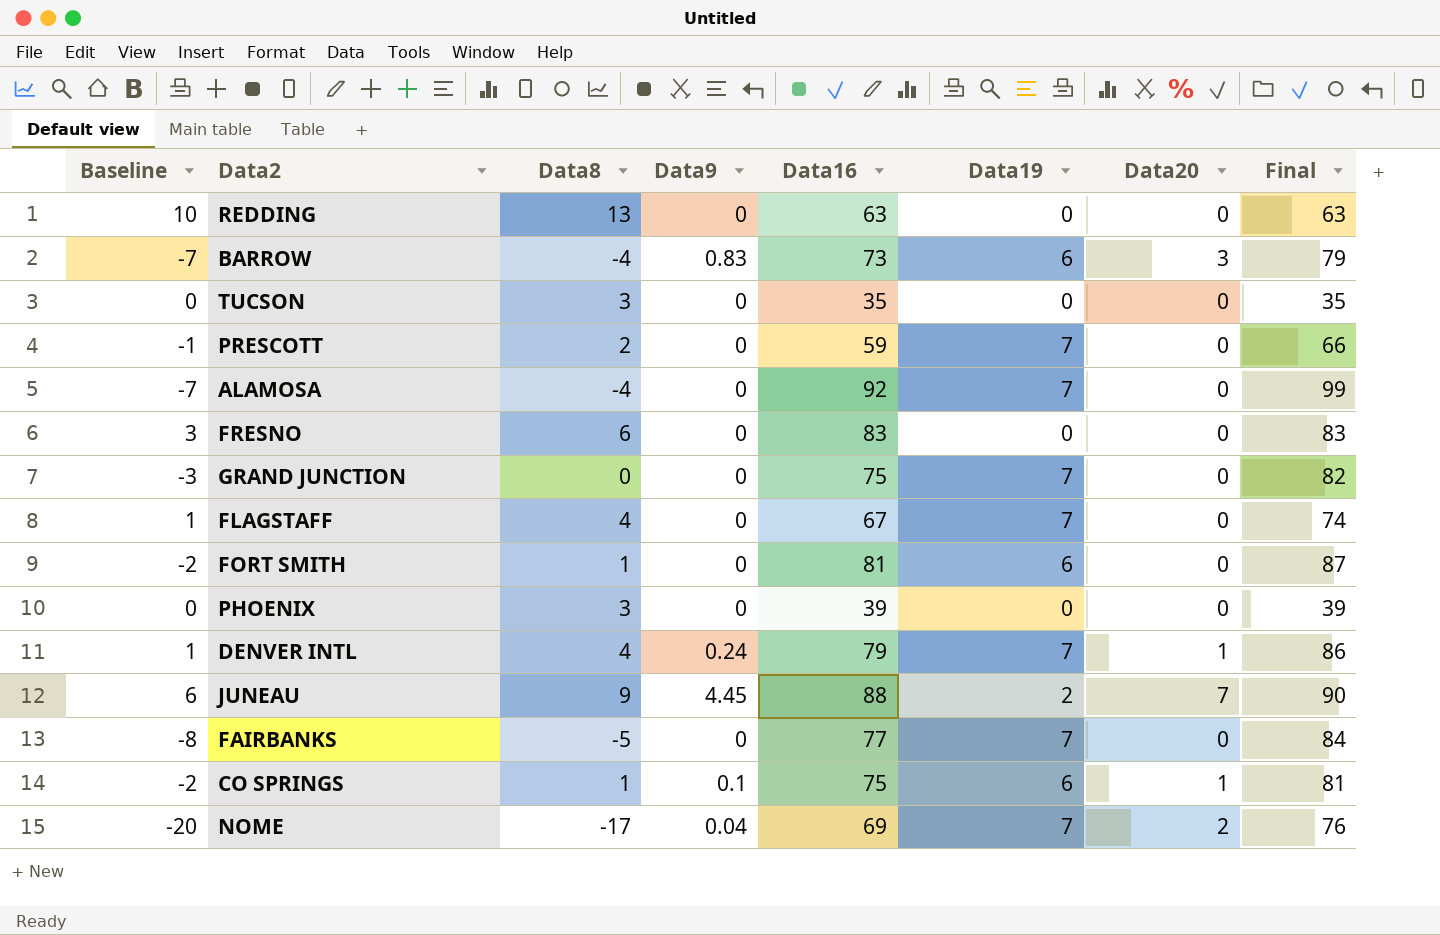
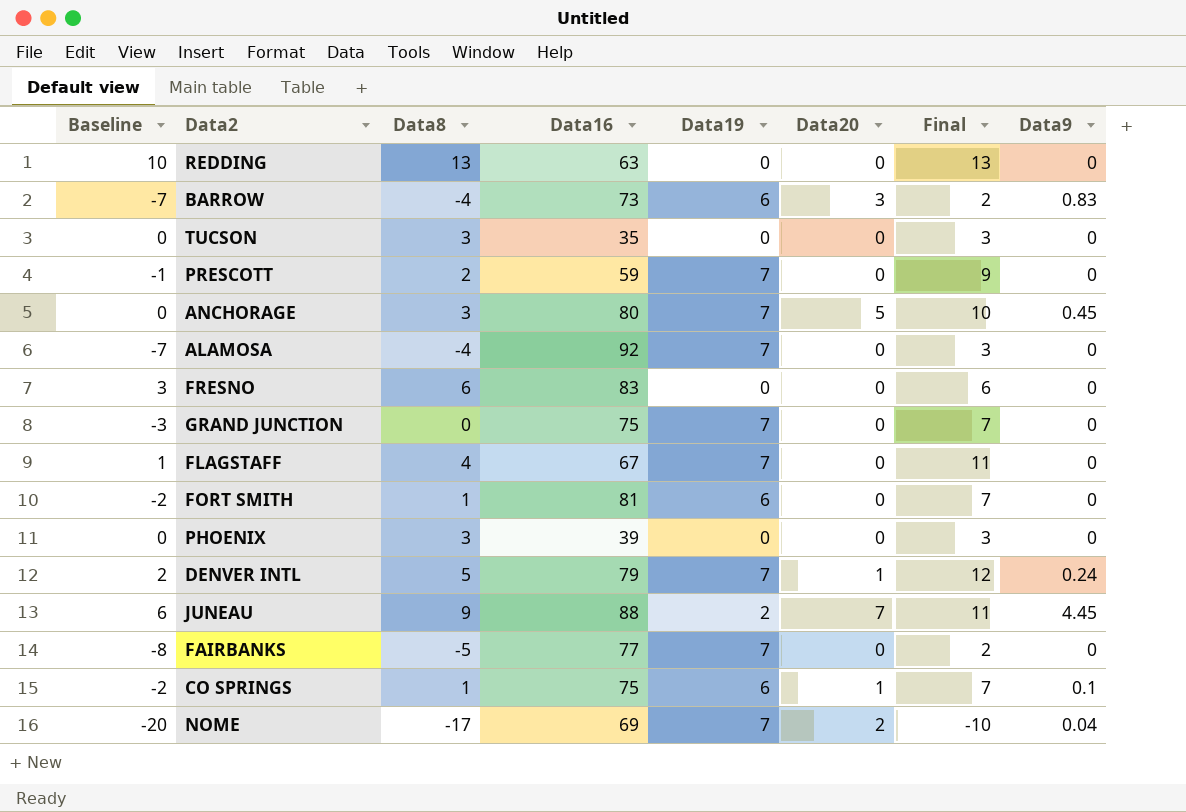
column Final | formula: [Data16] + [Data19] -> [Data8] + [Data19]
column Data9 | position: 4 -> 8
row ANCHORAGE: none -> 0 | 3 | 80 | 7 | 5 | 10 | 0.45
DENVER INTL | Baseline: 1 -> 2
DENVER INTL | Data8: 4 -> 5

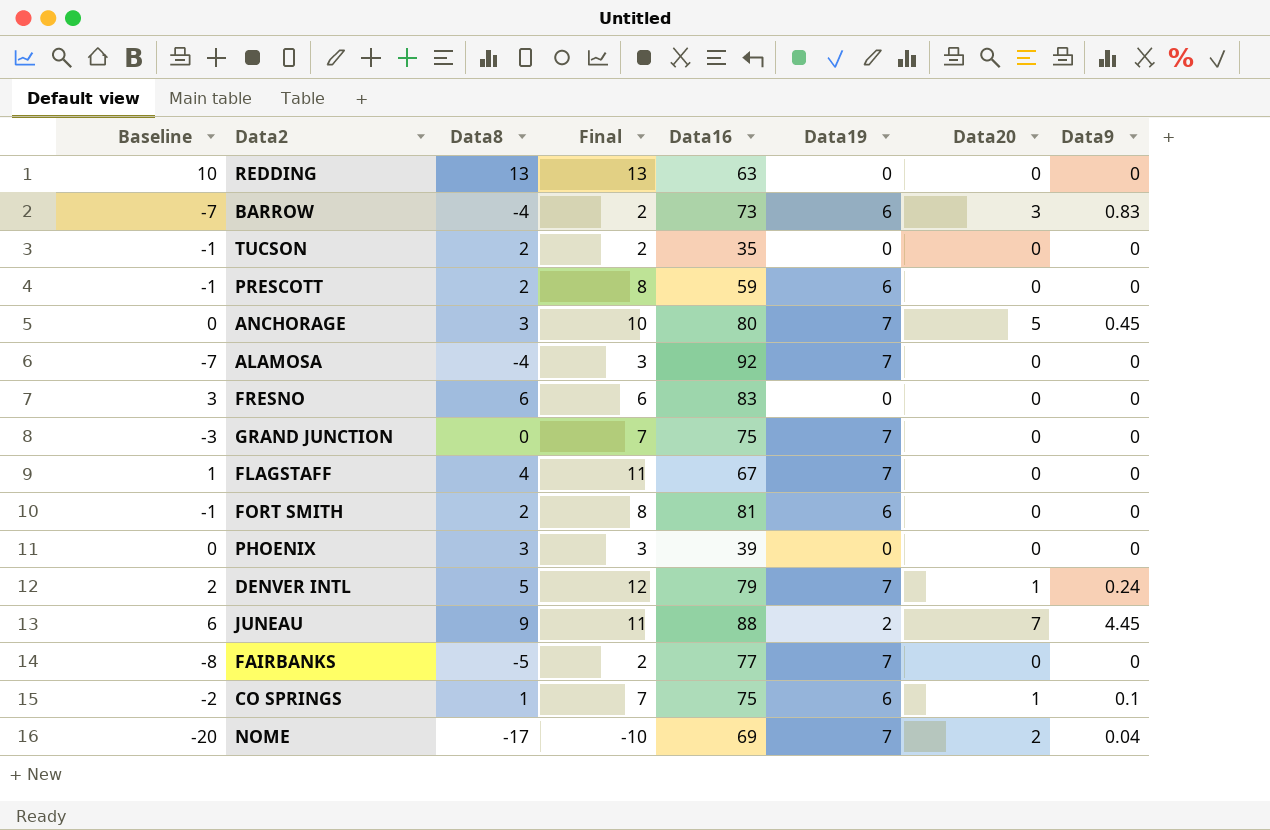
column Final | position: 7 -> 4
TUCSON | Baseline: 0 -> -1
TUCSON | Data8: 3 -> 2
TUCSON | Final: 3 -> 2
PRESCOTT | Final: 9 -> 8
PRESCOTT | Data19: 7 -> 6
FORT SMITH | Baseline: -2 -> -1
FORT SMITH | Data8: 1 -> 2
FORT SMITH | Final: 7 -> 8

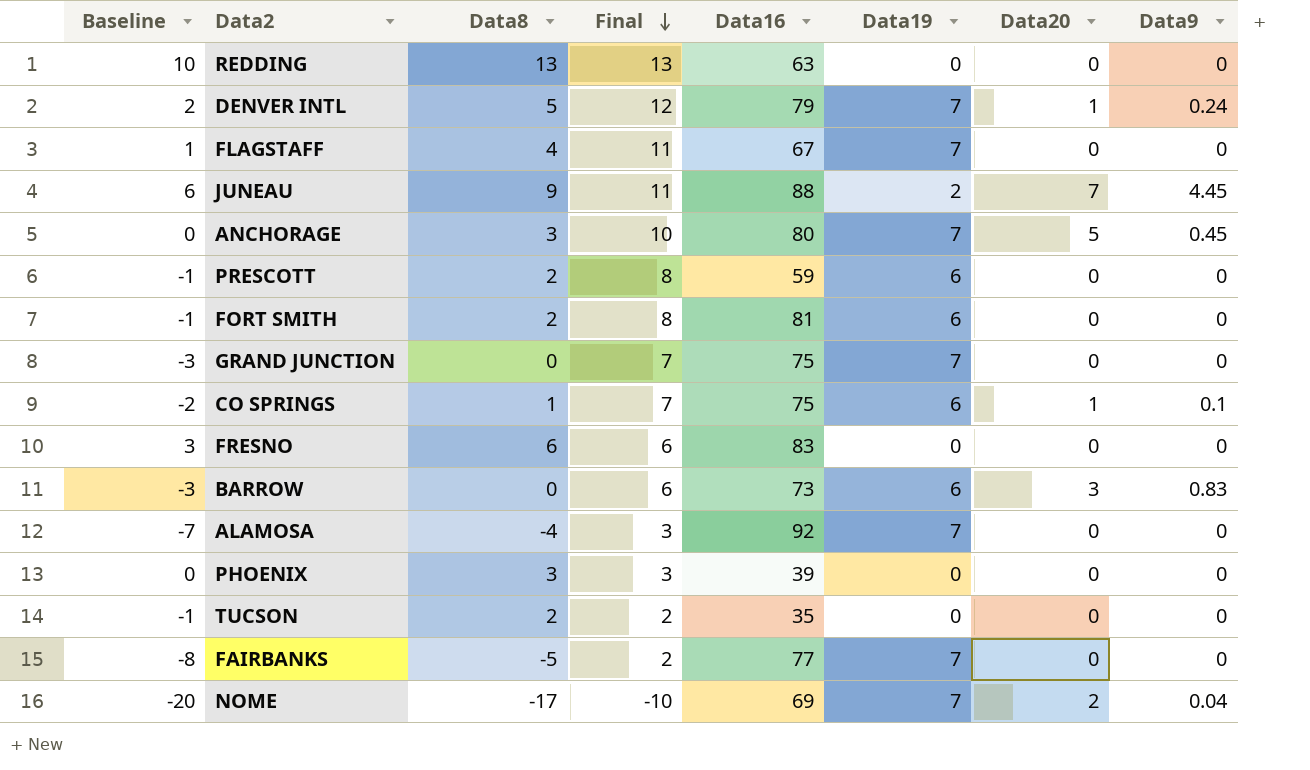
row order: none -> Final descending
BARROW | Baseline: -7 -> -3
BARROW | Data8: -4 -> 0
BARROW | Final: 2 -> 6

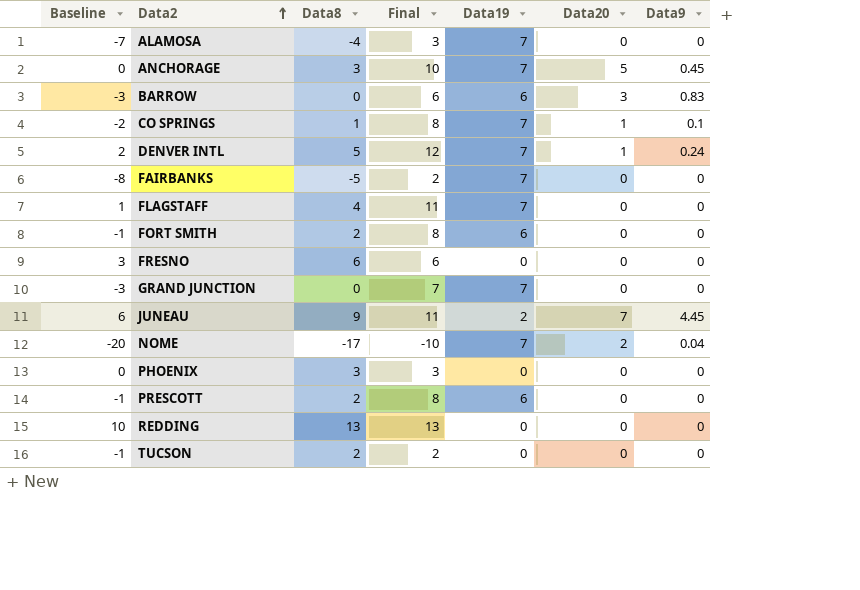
row order: Final descending -> Data2 ascending
column Data16 | position: 5 -> none
CO SPRINGS | Final: 7 -> 8
CO SPRINGS | Data19: 6 -> 7

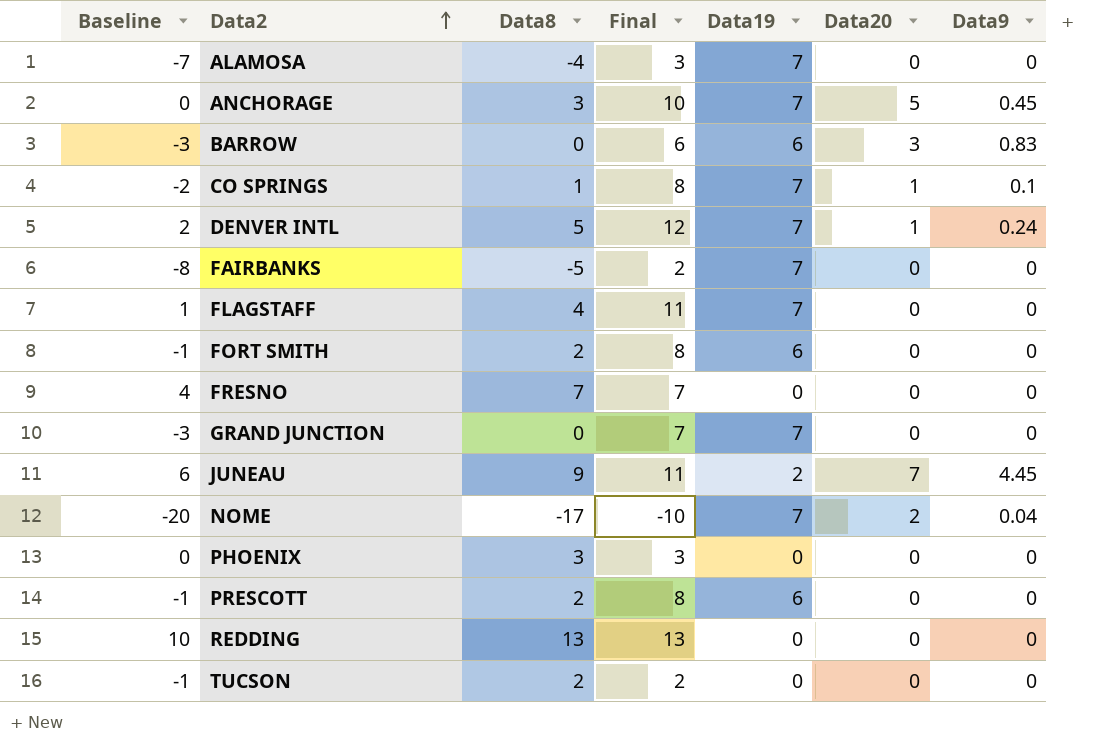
FRESNO | Baseline: 3 -> 4
FRESNO | Data8: 6 -> 7
FRESNO | Final: 6 -> 7

